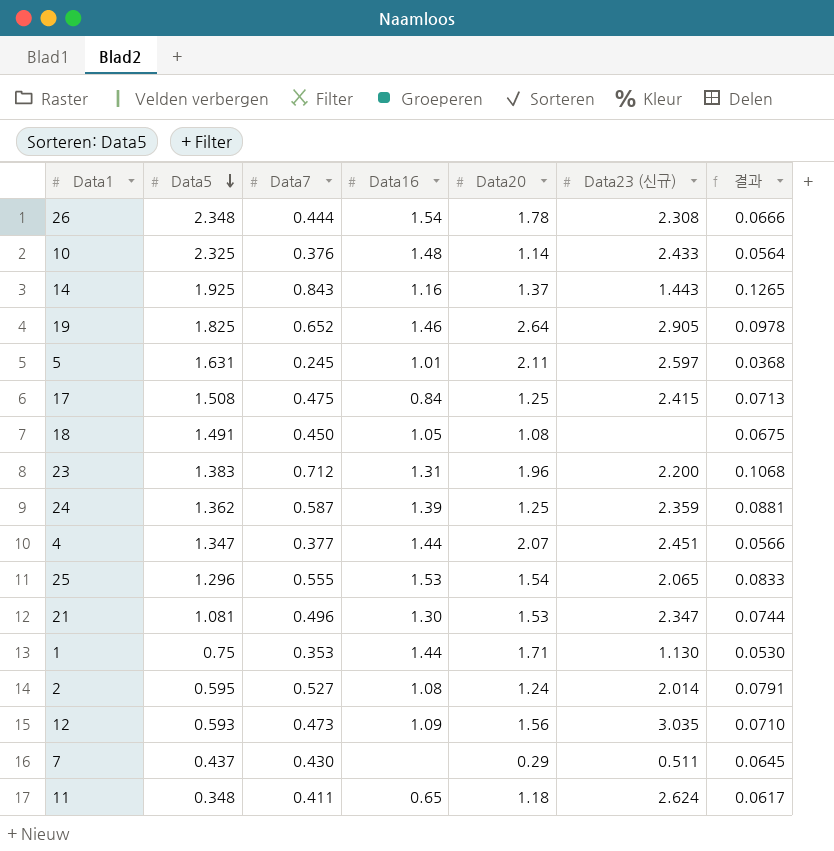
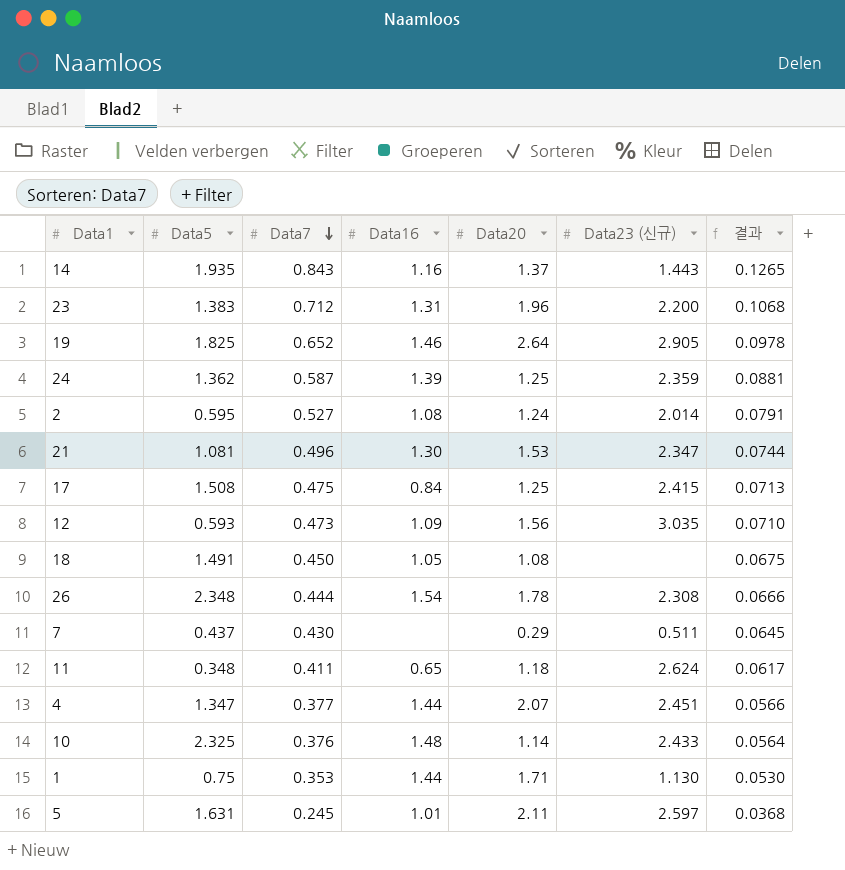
row order: Data5 descending -> Data7 descending
row 25: 1.296 | 0.555 | 1.53 | 1.54 | 2.065 | 0.0833 -> none
14 | Data5: 1.925 -> 1.935

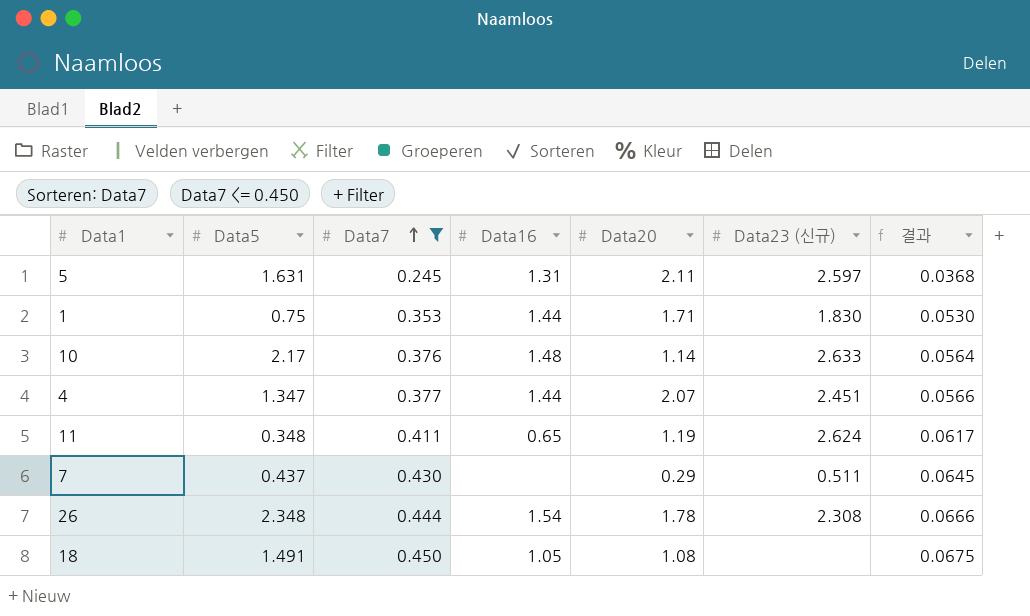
filter: none -> Data7 <= 0.450
row order: Data7 descending -> Data7 ascending
5 | Data16: 1.01 -> 1.31
1 | Data23 (신규): 1.130 -> 1.830
10 | Data5: 2.325 -> 2.17
10 | Data23 (신규): 2.433 -> 2.633
11 | Data20: 1.18 -> 1.19

